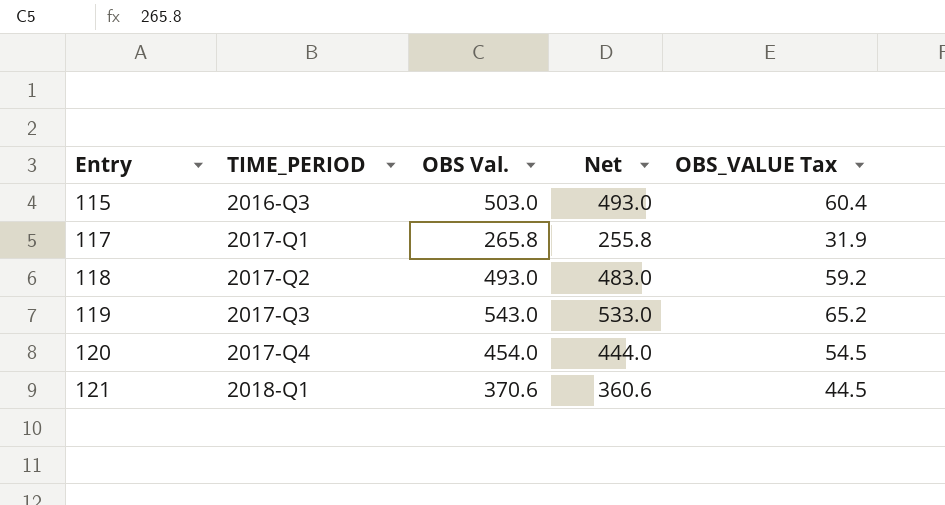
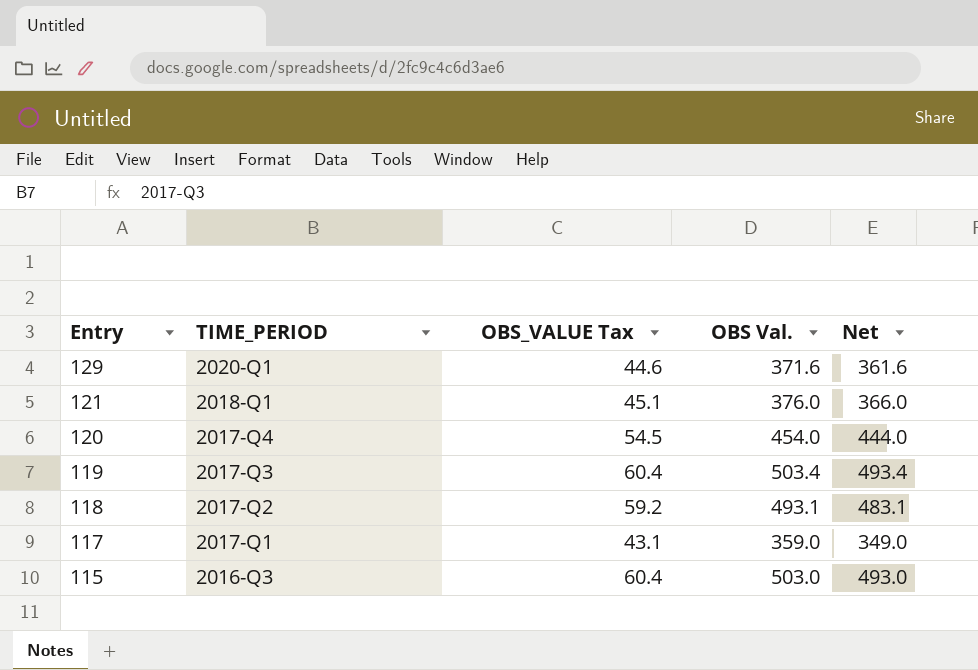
row order: Entry ascending -> Entry descending
column OBS_VALUE Tax | position: 5 -> 3
row 129: none -> 2020-Q1 | 44.6 | 371.6 | 361.6
121 | OBS_VALUE Tax: 44.5 -> 45.1
121 | OBS Val.: 370.6 -> 376.0
121 | Net: 360.6 -> 366.0
119 | OBS_VALUE Tax: 65.2 -> 60.4
119 | OBS Val.: 543.0 -> 503.4
119 | Net: 533.0 -> 493.4
118 | OBS Val.: 493.0 -> 493.1
118 | Net: 483.0 -> 483.1
117 | OBS_VALUE Tax: 31.9 -> 43.1
117 | OBS Val.: 265.8 -> 359.0
117 | Net: 255.8 -> 349.0

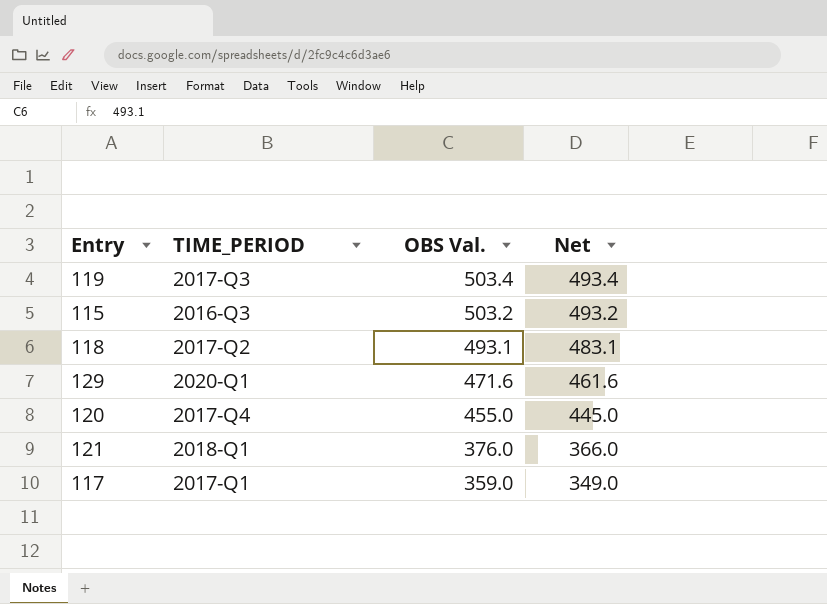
row order: Entry descending -> OBS Val. descending
column OBS_VALUE Tax | formula: [OBS Val.] * 0.12 -> none
115 | OBS Val.: 503.0 -> 503.2
115 | Net: 493.0 -> 493.2
129 | OBS Val.: 371.6 -> 471.6
129 | Net: 361.6 -> 461.6
120 | OBS Val.: 454.0 -> 455.0
120 | Net: 444.0 -> 445.0

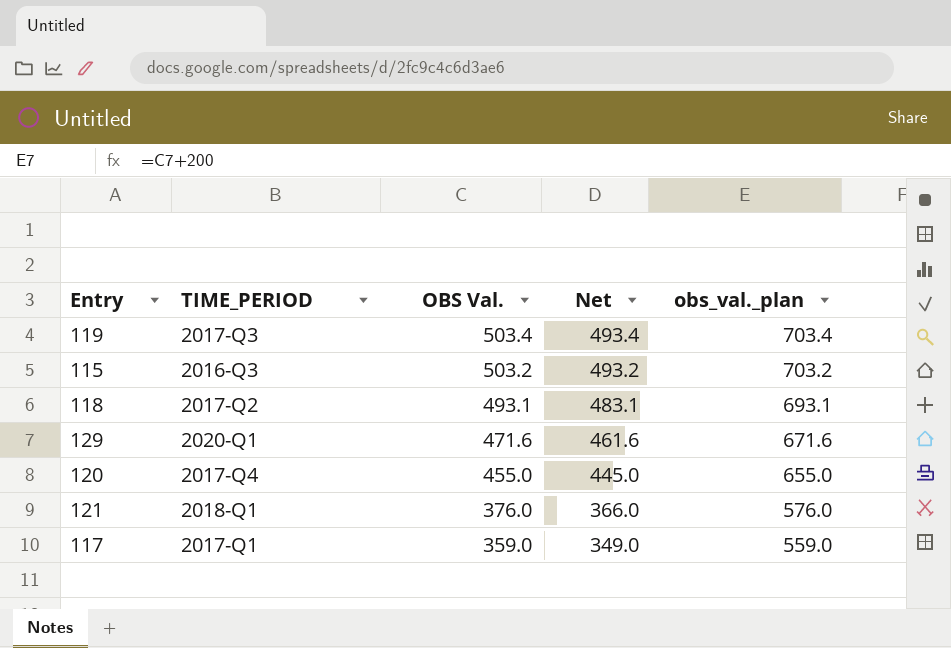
column obs_val._plan | formula: none -> [OBS Val.] + 200

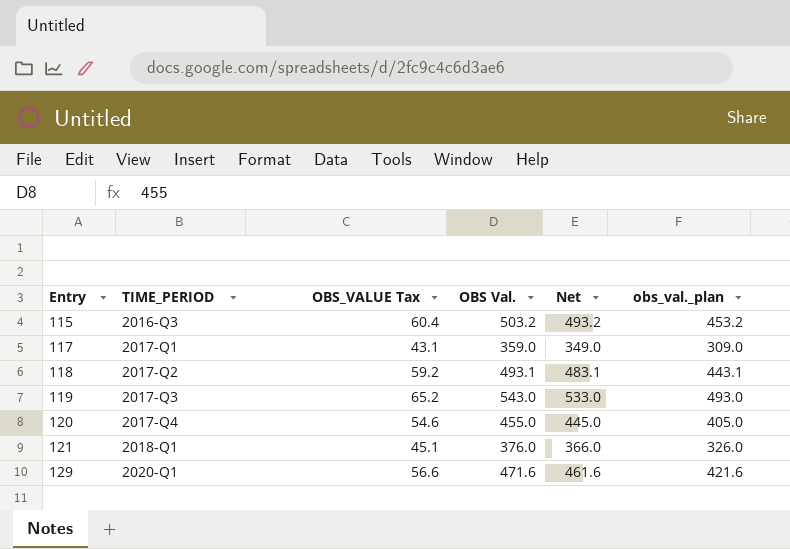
row order: OBS Val. descending -> Entry ascending
column OBS_VALUE Tax | formula: none -> [OBS Val.] * 0.12
column obs_val._plan | formula: [OBS Val.] + 200 -> [OBS Val.] - 50
119 | OBS Val.: 503.4 -> 543.0
119 | Net: 493.4 -> 533.0

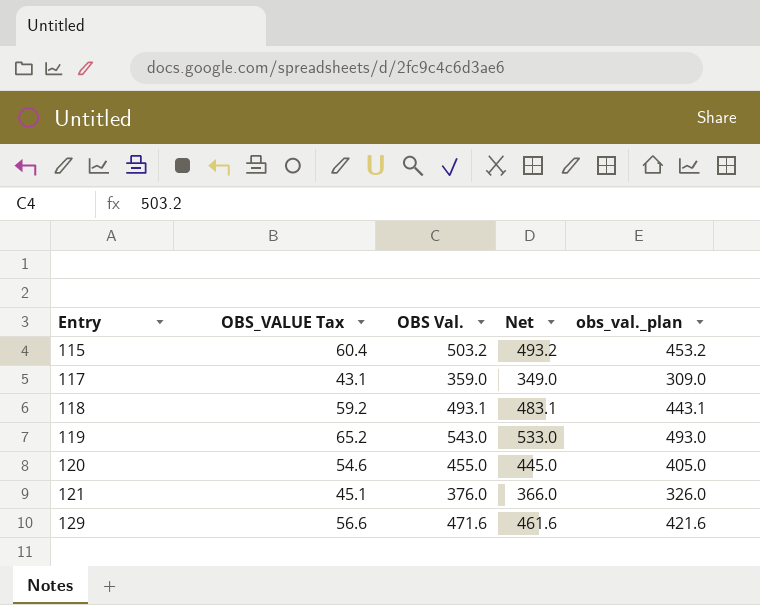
column TIME_PERIOD | position: 2 -> none

